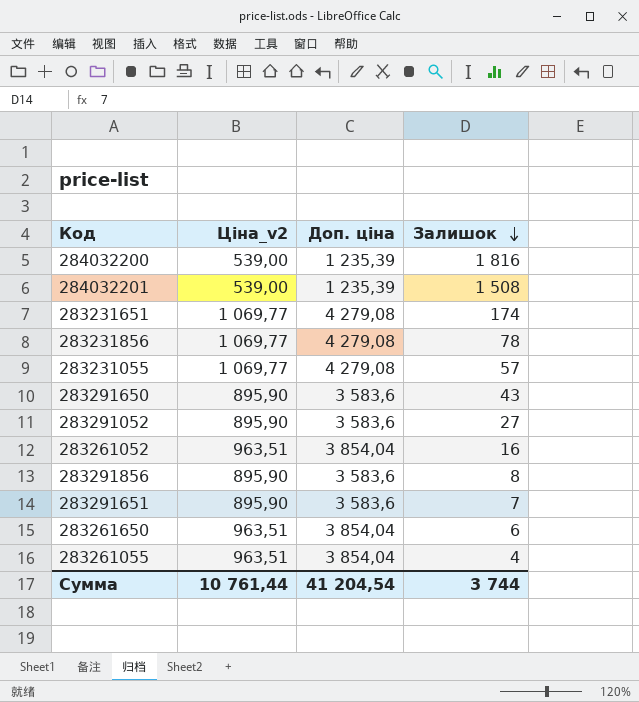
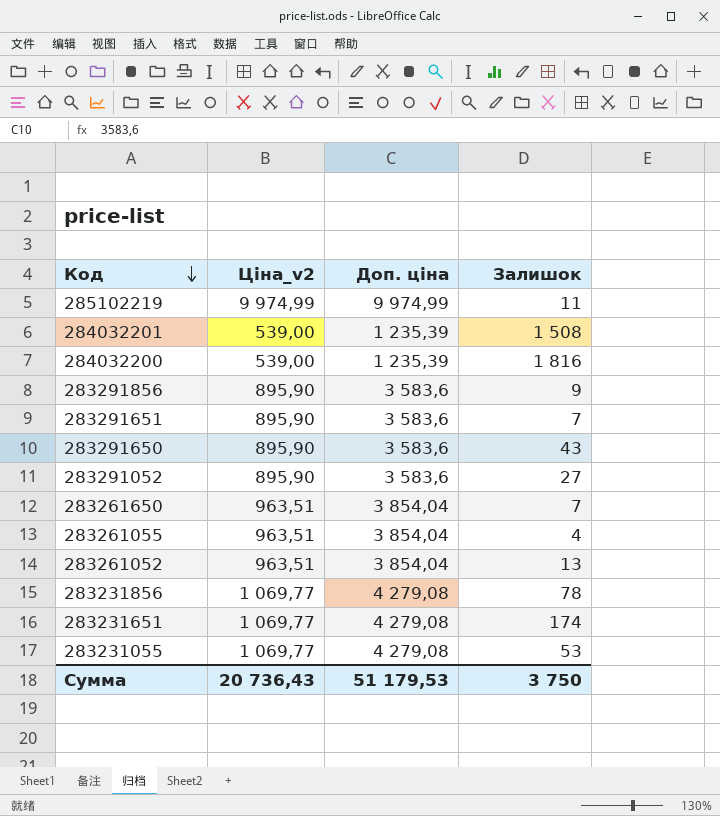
row order: Залишок descending -> Код descending
row 285102219: none -> 9 974,99 | 9 974,99 | 11
283291856 | Залишок: 8 -> 9
283261650 | Залишок: 6 -> 7
283261052 | Залишок: 16 -> 13
283231055 | Залишок: 57 -> 53
Сумма | Ціна_v2: 10 761,44 -> 20 736,43
Сумма | Доп. ціна: 41 204,54 -> 51 179,53
Сумма | Залишок: 3 744 -> 3 750

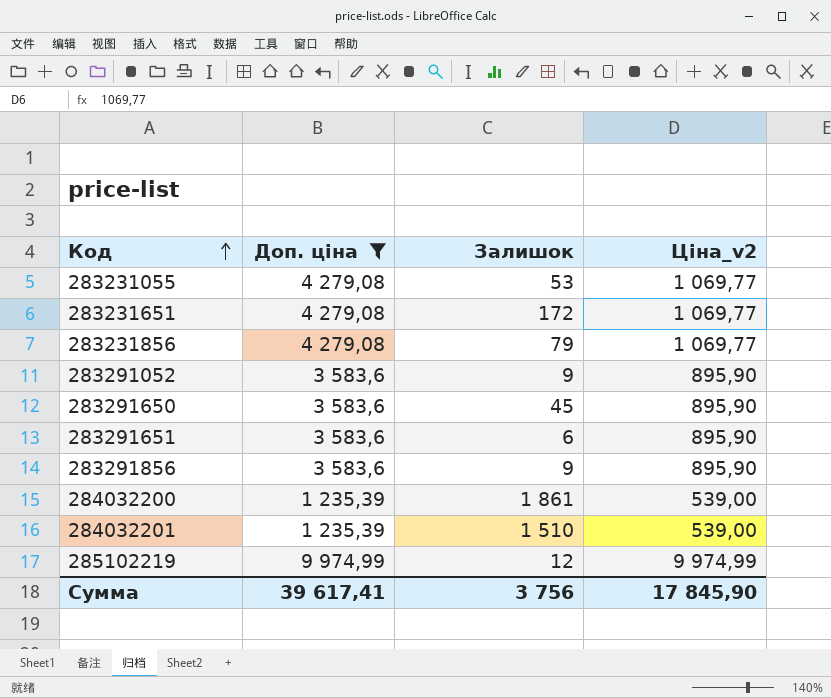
filter: none -> Доп. ціна != 3 854,04
row order: Код descending -> Код ascending
column Ціна_v2 | position: 2 -> 4
283231651 | Залишок: 174 -> 172
283231856 | Залишок: 78 -> 79
283291052 | Залишок: 27 -> 9
283291650 | Залишок: 43 -> 45
283291651 | Залишок: 7 -> 6
284032200 | Залишок: 1 816 -> 1 861
284032201 | Залишок: 1 508 -> 1 510
285102219 | Залишок: 11 -> 12
Сумма | Доп. ціна: 51 179,53 -> 39 617,41
Сумма | Залишок: 3 750 -> 3 756
Сумма | Ціна_v2: 20 736,43 -> 17 845,90

